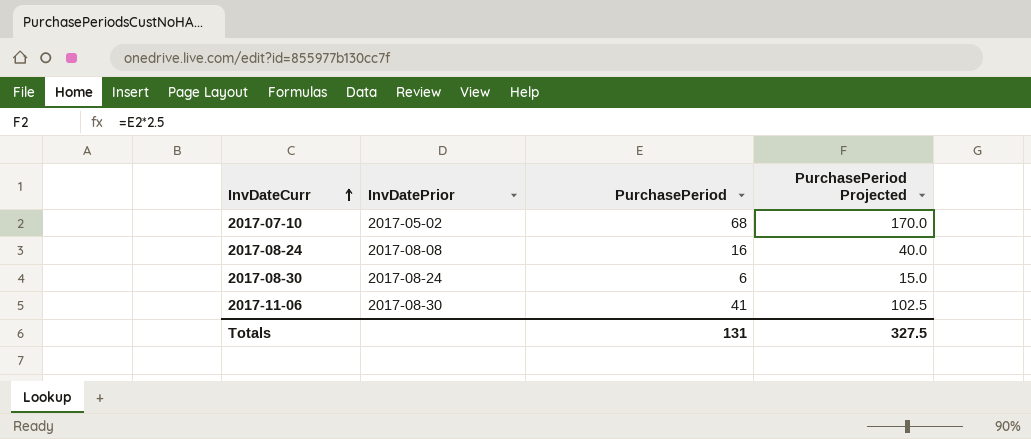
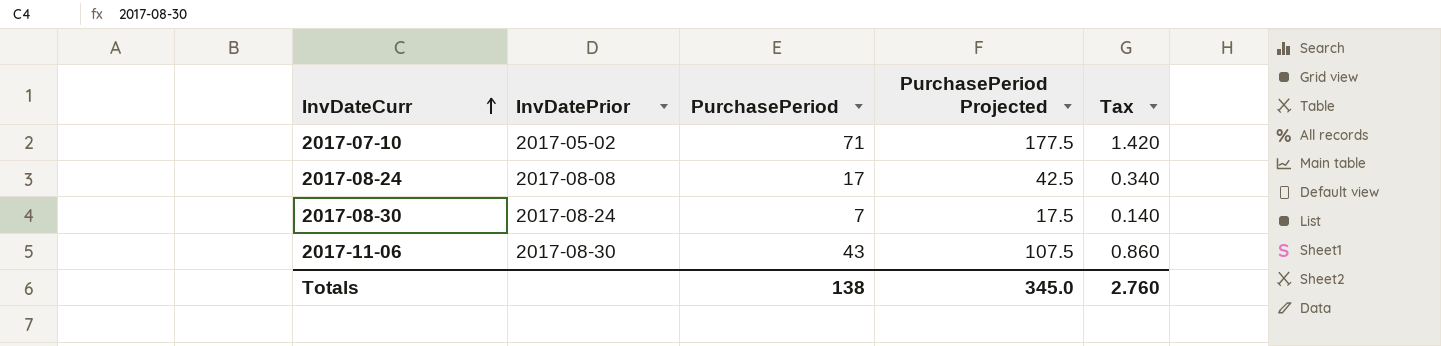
column Tax | formula: none -> [PurchasePeriod] * 0.02
2017-07-10 | PurchasePeriod: 68 -> 71
2017-07-10 | PurchasePeriod Projected: 170.0 -> 177.5
2017-08-24 | PurchasePeriod: 16 -> 17
2017-08-24 | PurchasePeriod Projected: 40.0 -> 42.5
2017-08-30 | PurchasePeriod: 6 -> 7
2017-08-30 | PurchasePeriod Projected: 15.0 -> 17.5
2017-11-06 | PurchasePeriod: 41 -> 43
2017-11-06 | PurchasePeriod Projected: 102.5 -> 107.5
Totals | PurchasePeriod: 131 -> 138
Totals | PurchasePeriod Projected: 327.5 -> 345.0

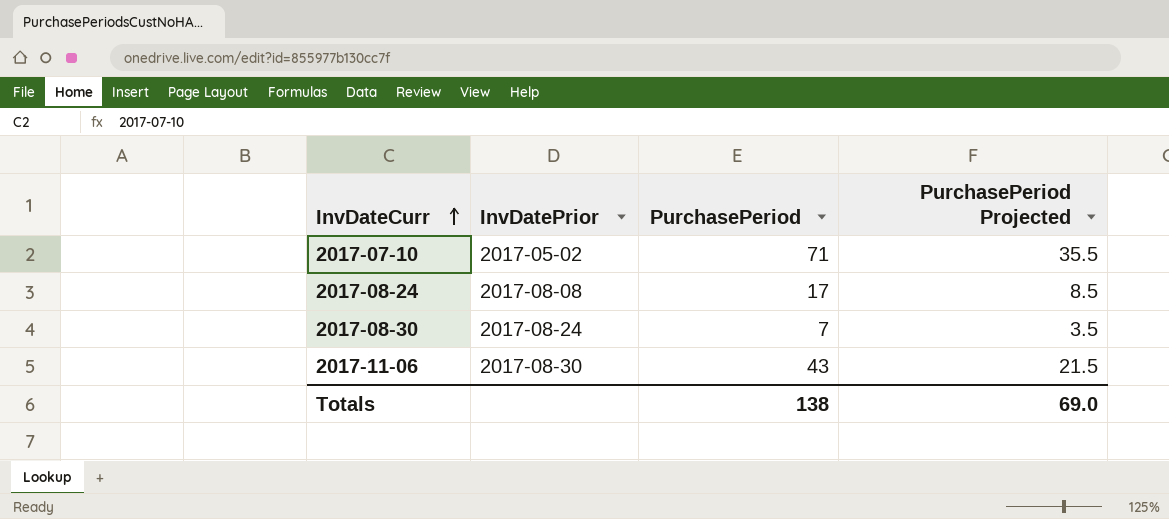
column Tax | formula: [PurchasePeriod] * 0.02 -> none
column PurchasePeriod Projected | formula: [PurchasePeriod] * 2.5 -> [PurchasePeriod] * 0.5
Totals | PurchasePeriod Projected: 345.0 -> 69.0

